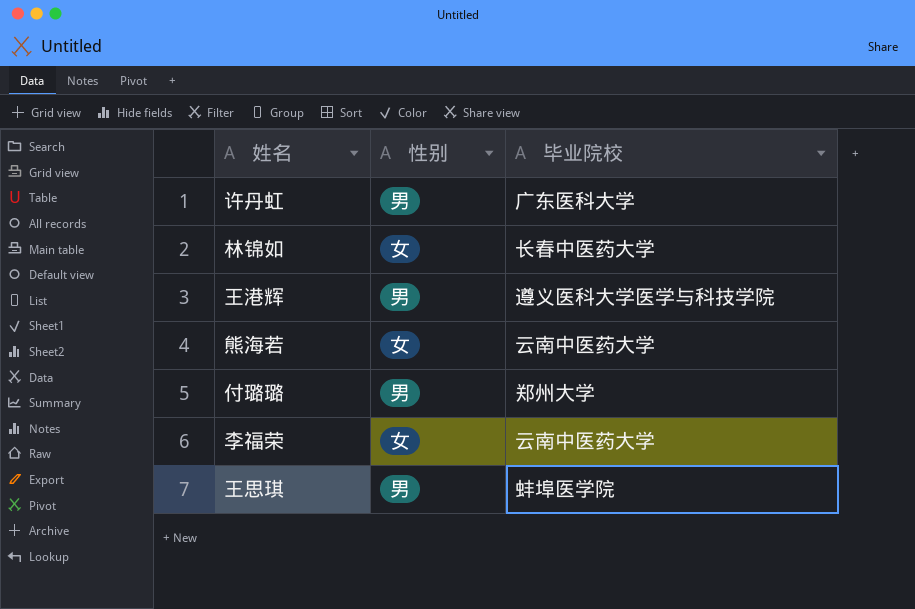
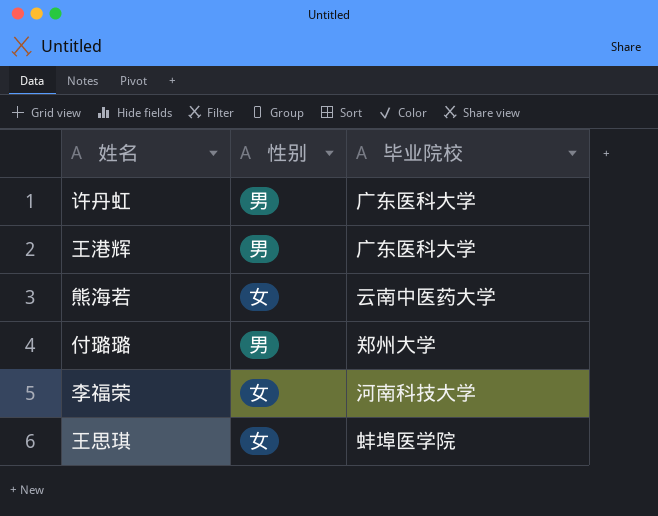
row 林锦如: 女 | 长春中医药大学 -> none
王港辉 | 毕业院校: 遵义医科大学医学与科技学院 -> 广东医科大学
李福荣 | 毕业院校: 云南中医药大学 -> 河南科技大学
王思琪 | 性别: 男 -> 女

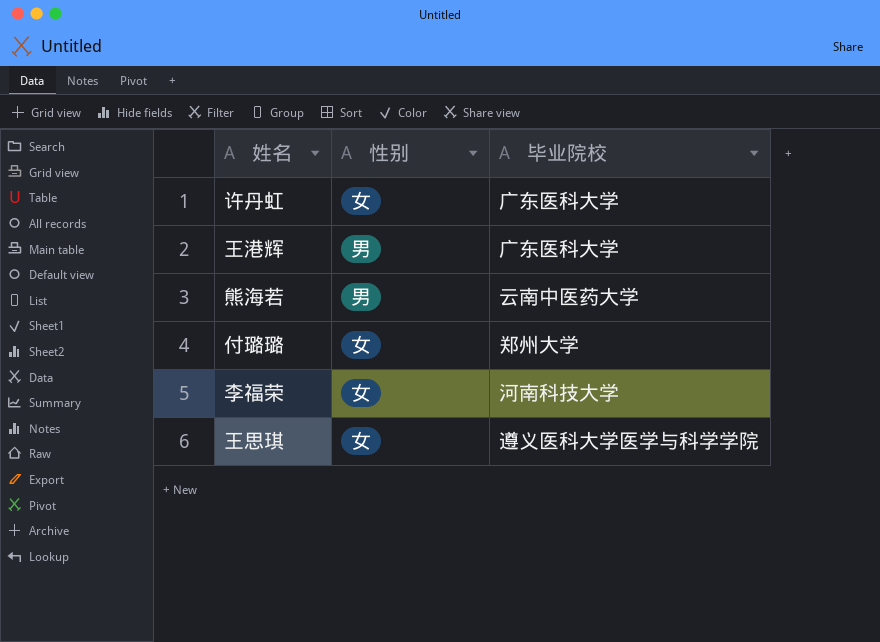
许丹虹 | 性别: 男 -> 女
熊海若 | 性别: 女 -> 男
付璐璐 | 性别: 男 -> 女
王思琪 | 毕业院校: 蚌埠医学院 -> 遵义医科大学医学与科学学院

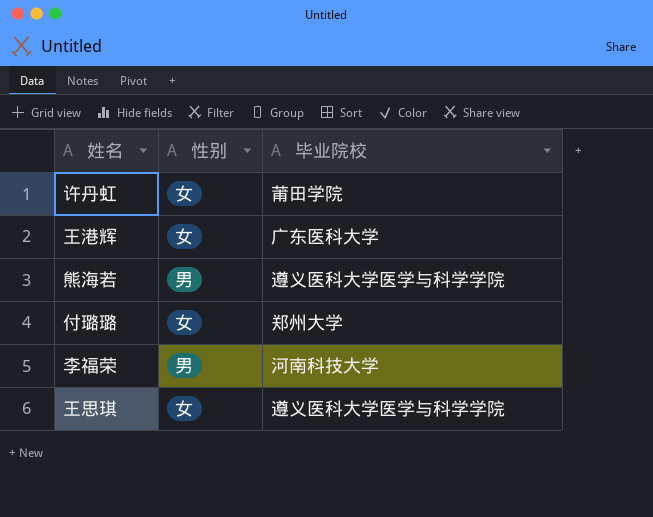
许丹虹 | 毕业院校: 广东医科大学 -> 莆田学院
王港辉 | 性别: 男 -> 女
熊海若 | 毕业院校: 云南中医药大学 -> 遵义医科大学医学与科学学院
李福荣 | 性别: 女 -> 男

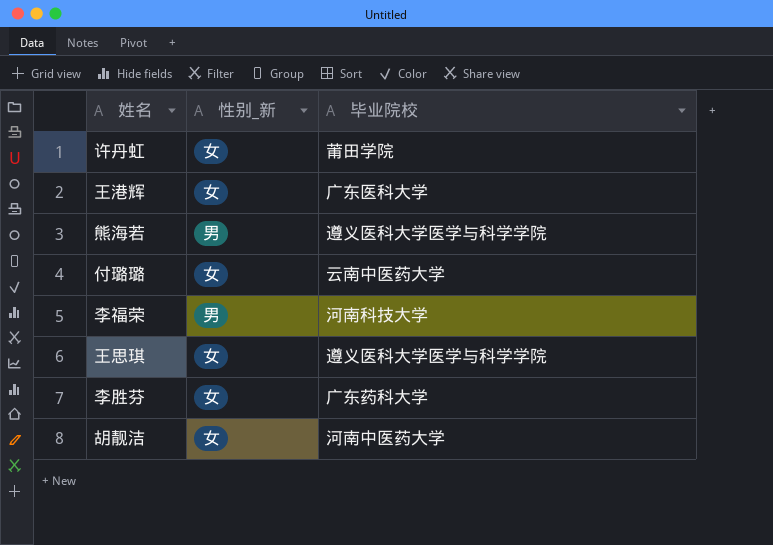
column name: 性别 -> 性别_新
付璐璐 | 毕业院校: 郑州大学 -> 云南中医药大学
row 李胜芬: none -> 女 | 广东药科大学
row 胡靓洁: none -> 女 | 河南中医药大学

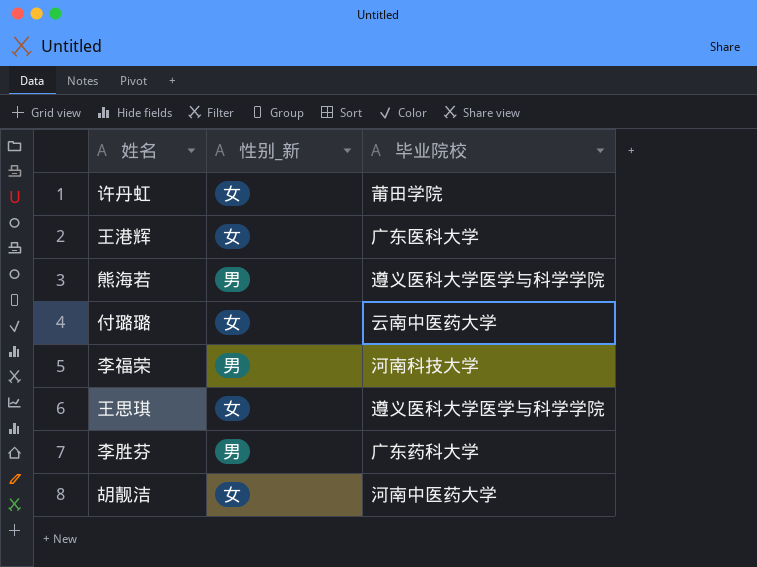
李胜芬 | 性别_新: 女 -> 男

